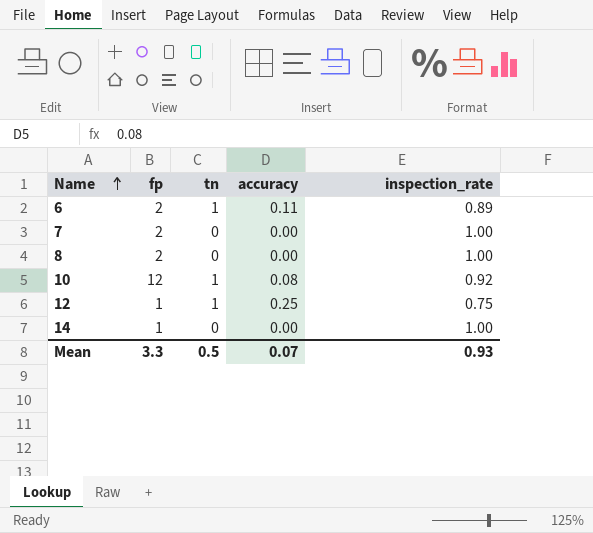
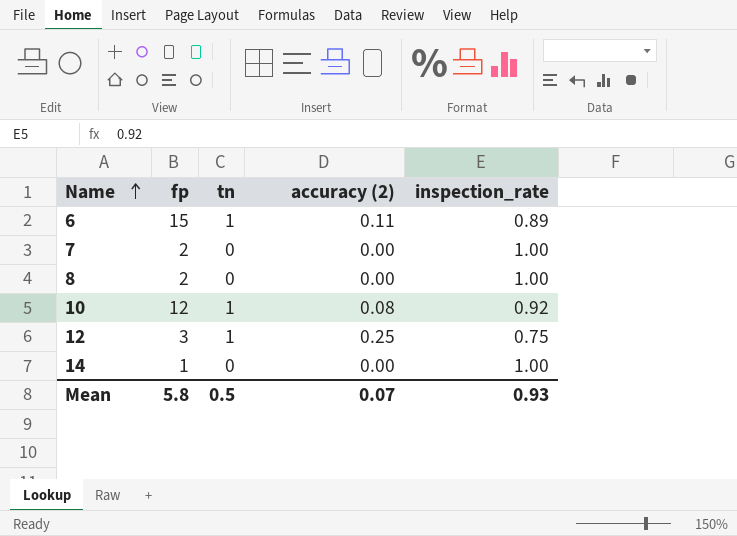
column name: accuracy -> accuracy (2)
6 | fp: 2 -> 15
12 | fp: 1 -> 3
Mean | fp: 3.3 -> 5.8

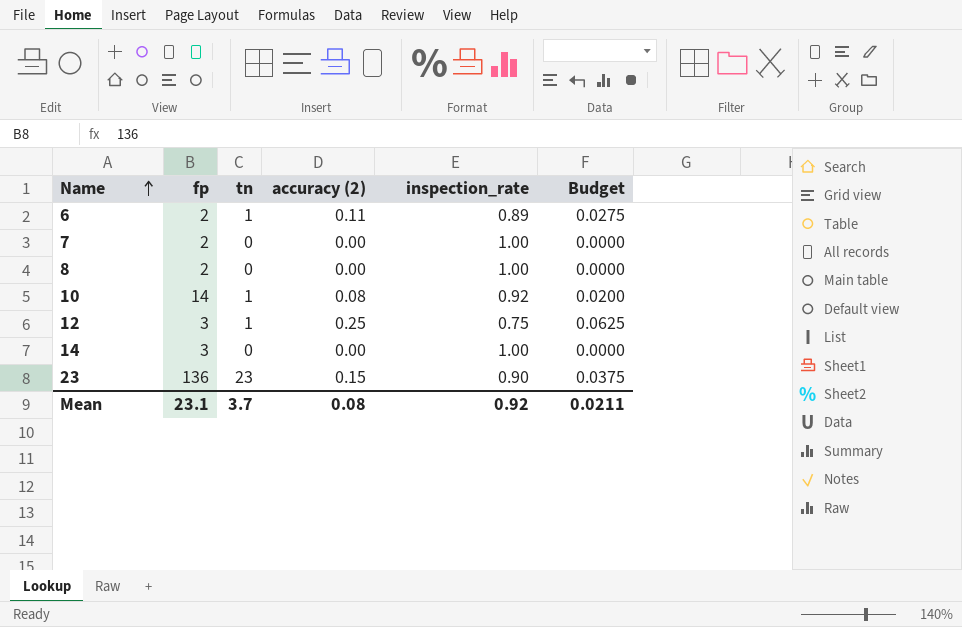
column Budget | formula: none -> [accuracy (2)] * 0.25
6 | fp: 15 -> 2
10 | fp: 12 -> 14
14 | fp: 1 -> 3
row 23: none -> 136 | 23 | 0.15 | 0.90 | 0.0375
Mean | fp: 5.8 -> 23.1
Mean | tn: 0.5 -> 3.7
Mean | accuracy (2): 0.07 -> 0.08
Mean | inspection_rate: 0.93 -> 0.92

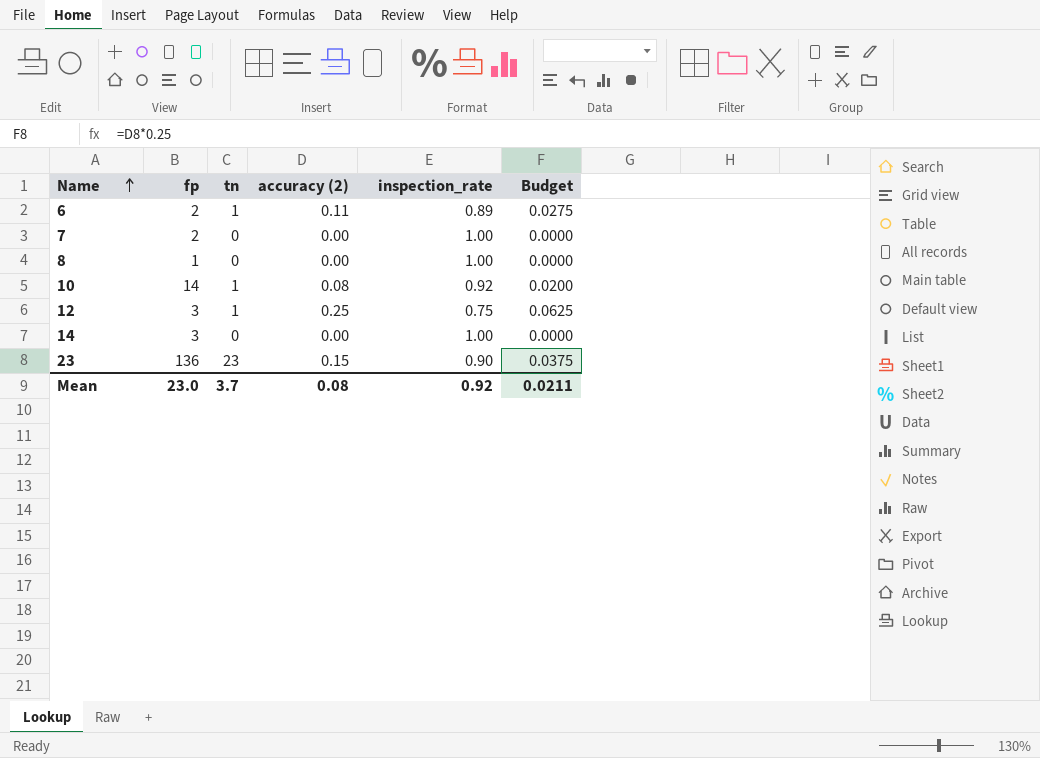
8 | fp: 2 -> 1
Mean | fp: 23.1 -> 23.0

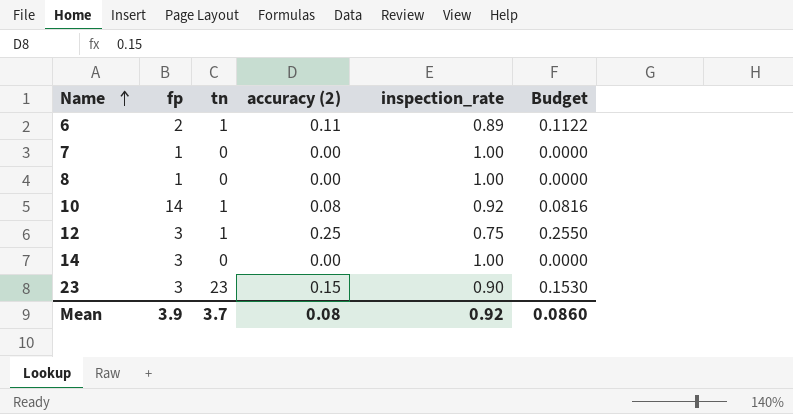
column Budget | formula: [accuracy (2)] * 0.25 -> [accuracy (2)] * 1.02
7 | fp: 2 -> 1
23 | fp: 136 -> 3
Mean | fp: 23.0 -> 3.9
Mean | Budget: 0.0211 -> 0.0860

